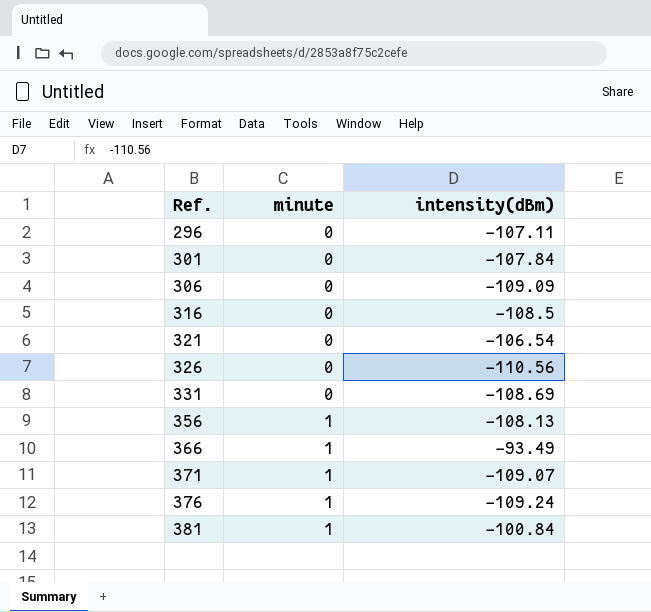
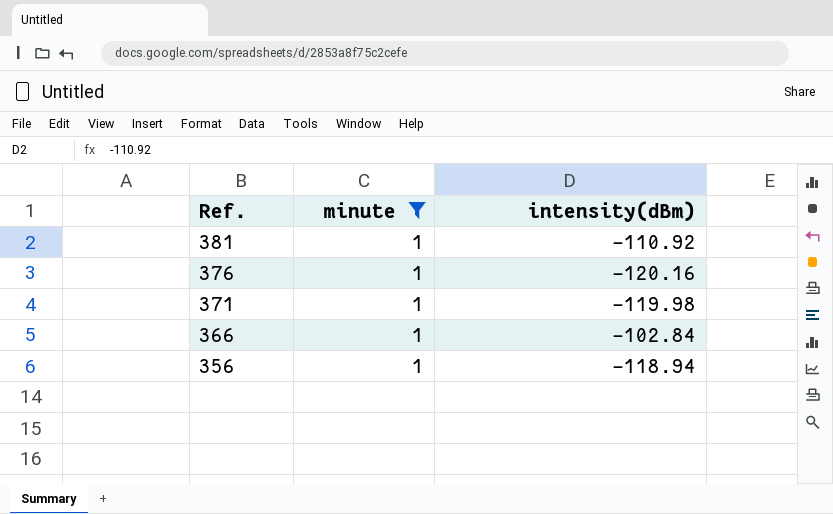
filter: none -> minute = 1
row order: Ref. ascending -> Ref. descending
381 | intensity(dBm): -100.84 -> -110.92
376 | intensity(dBm): -109.24 -> -120.16
371 | intensity(dBm): -109.07 -> -119.98
366 | intensity(dBm): -93.49 -> -102.84
356 | intensity(dBm): -108.13 -> -118.94

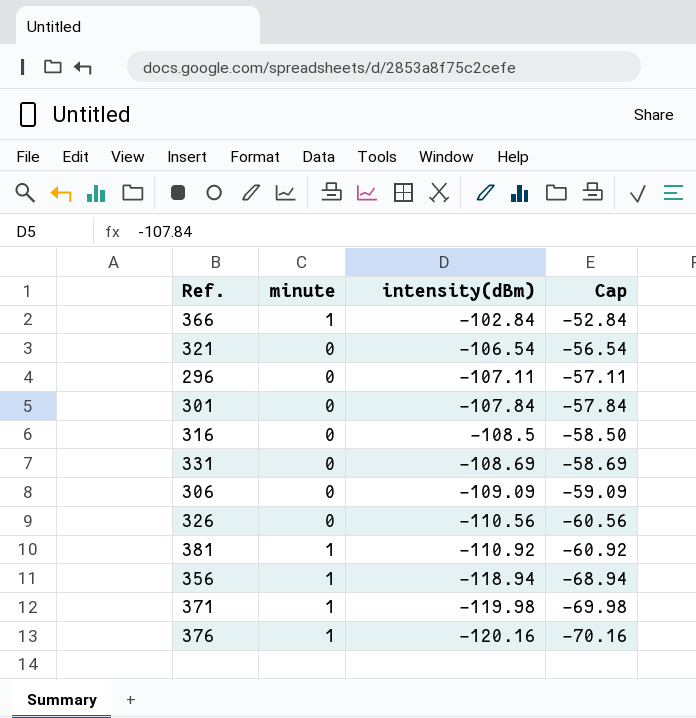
filter: minute = 1 -> none
row order: Ref. descending -> intensity(dBm) descending
column Cap | formula: none -> [intensity(dBm)] + 50

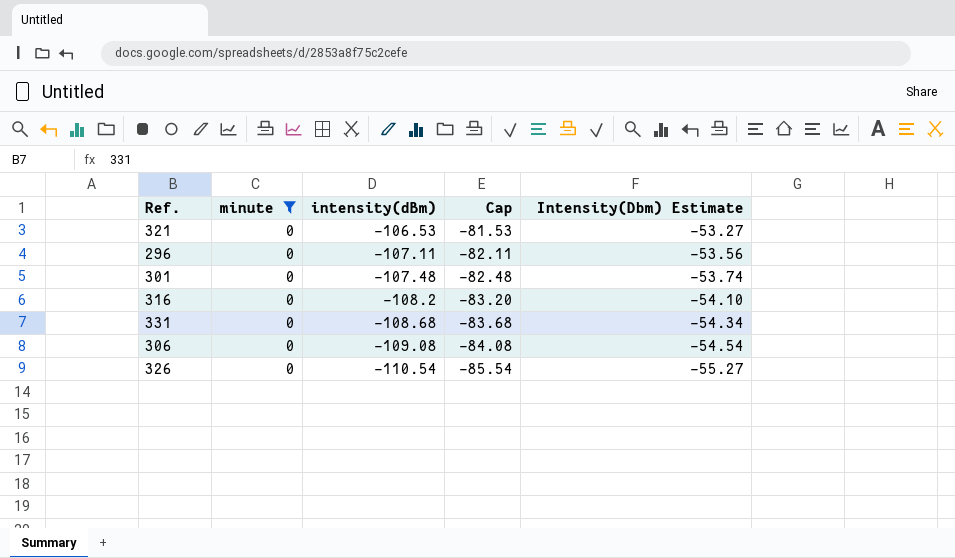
filter: none -> minute = 0
column Cap | formula: [intensity(dBm)] + 50 -> [intensity(dBm)] + 25
column Intensity(Dbm) Estimate | formula: none -> [intensity(dBm)] * 0.5
321 | intensity(dBm): -106.54 -> -106.53
301 | intensity(dBm): -107.84 -> -107.48
316 | intensity(dBm): -108.5 -> -108.2
331 | intensity(dBm): -108.69 -> -108.68
306 | intensity(dBm): -109.09 -> -109.08
326 | intensity(dBm): -110.56 -> -110.54

